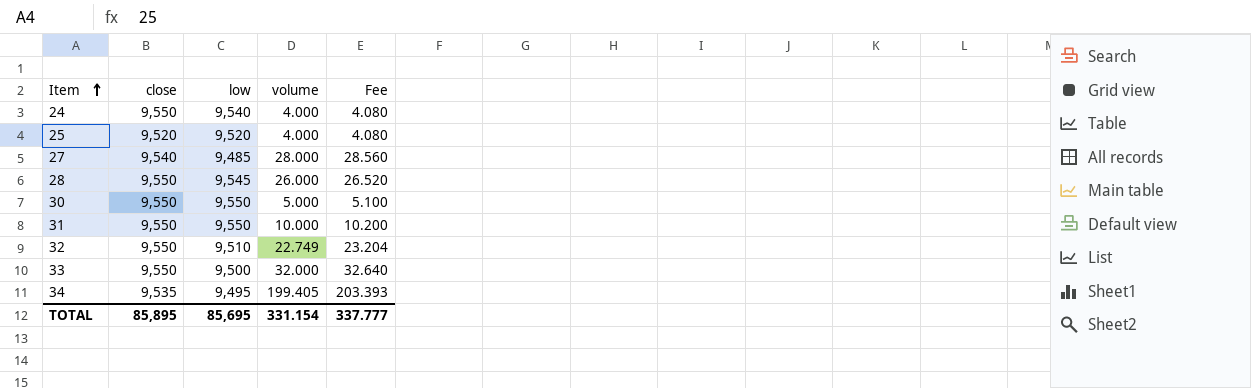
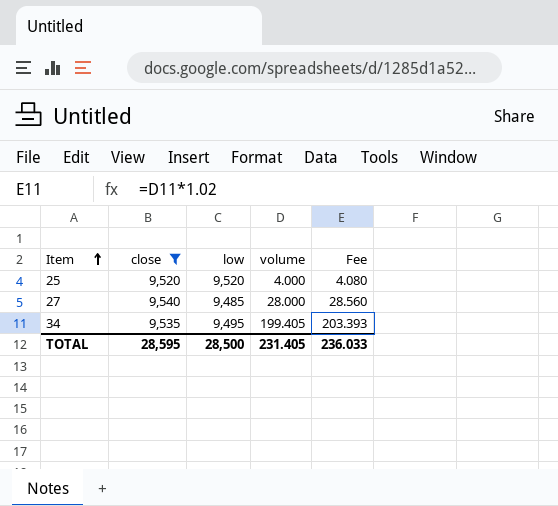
filter: none -> close != 9,550
TOTAL | close: 85,895 -> 28,595
TOTAL | low: 85,695 -> 28,500
TOTAL | volume: 331.154 -> 231.405
TOTAL | Fee: 337.777 -> 236.033

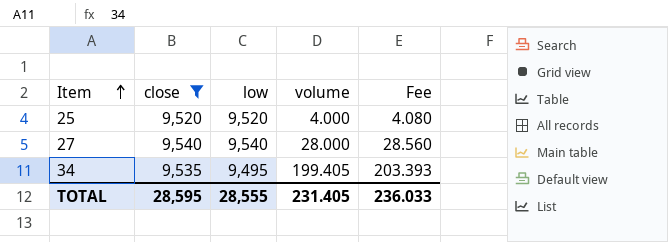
27 | low: 9,485 -> 9,540
TOTAL | low: 28,500 -> 28,555

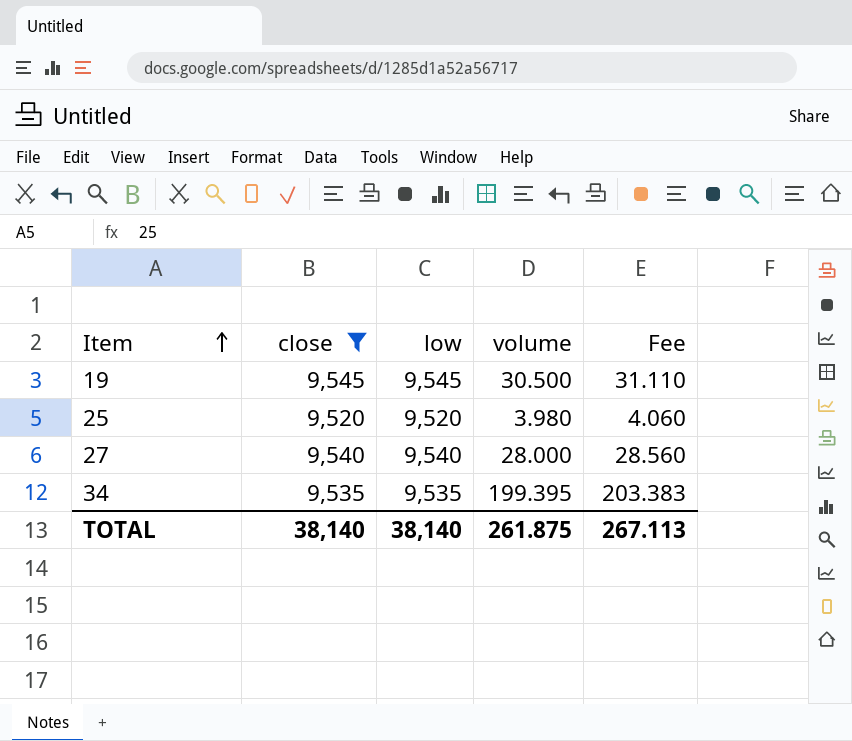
row 19: none -> 9,545 | 9,545 | 30.500 | 31.110
25 | volume: 4.000 -> 3.980
25 | Fee: 4.080 -> 4.060
34 | low: 9,495 -> 9,535
34 | volume: 199.405 -> 199.395
34 | Fee: 203.393 -> 203.383
TOTAL | close: 28,595 -> 38,140
TOTAL | low: 28,555 -> 38,140
TOTAL | volume: 231.405 -> 261.875
TOTAL | Fee: 236.033 -> 267.113

